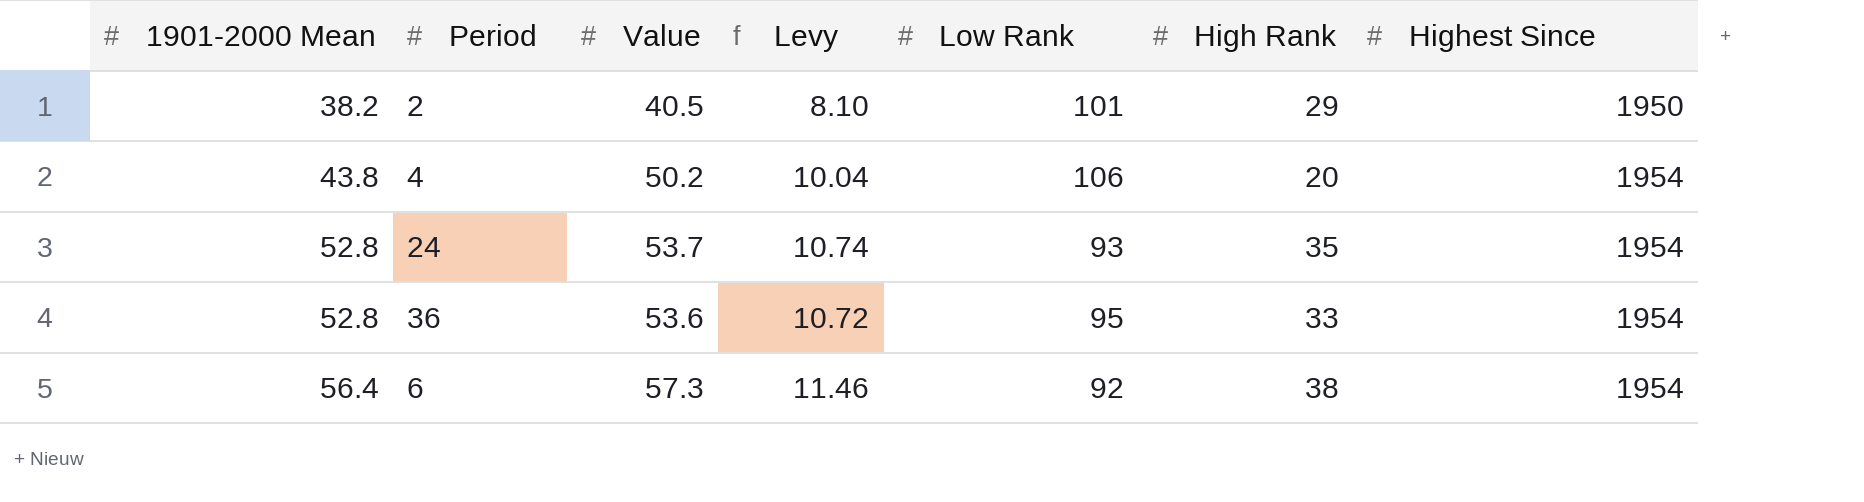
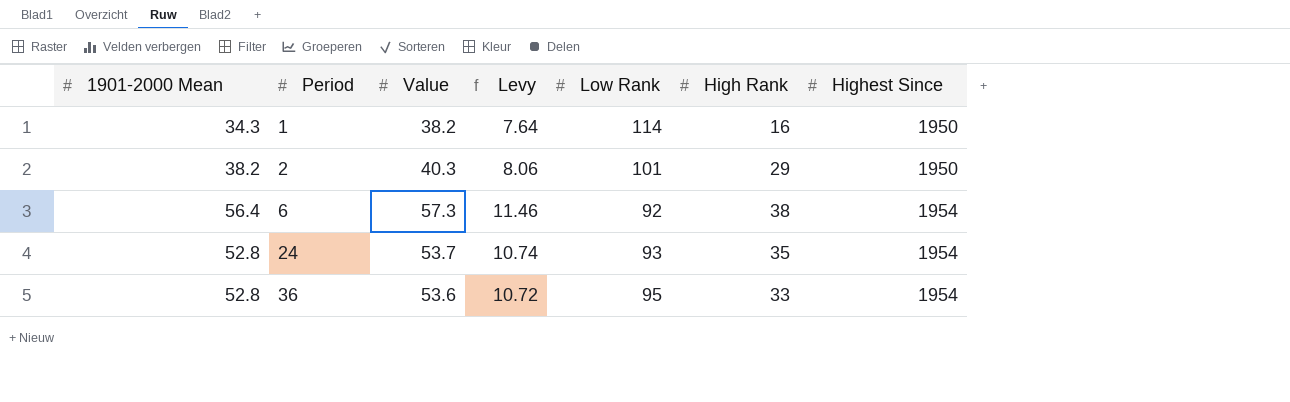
row order: 1901-2000 Mean ascending -> Period ascending
row 4: 43.8 | 50.2 | 10.04 | 106 | 20 | 1954 -> none
row 1: none -> 34.3 | 38.2 | 7.64 | 114 | 16 | 1950
2 | Value: 40.5 -> 40.3
2 | Levy: 8.10 -> 8.06

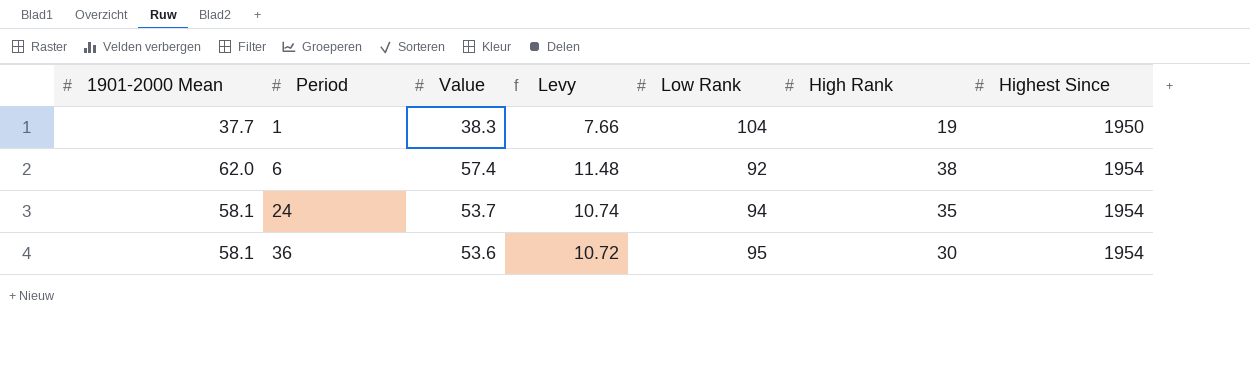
row 2: 38.2 | 40.3 | 8.06 | 101 | 29 | 1950 -> none
1 | 1901-2000 Mean: 34.3 -> 37.7
1 | Value: 38.2 -> 38.3
1 | Levy: 7.64 -> 7.66
1 | Low Rank: 114 -> 104
1 | High Rank: 16 -> 19
6 | 1901-2000 Mean: 56.4 -> 62.0
6 | Value: 57.3 -> 57.4
6 | Levy: 11.46 -> 11.48
24 | 1901-2000 Mean: 52.8 -> 58.1
24 | Low Rank: 93 -> 94
36 | 1901-2000 Mean: 52.8 -> 58.1
36 | High Rank: 33 -> 30

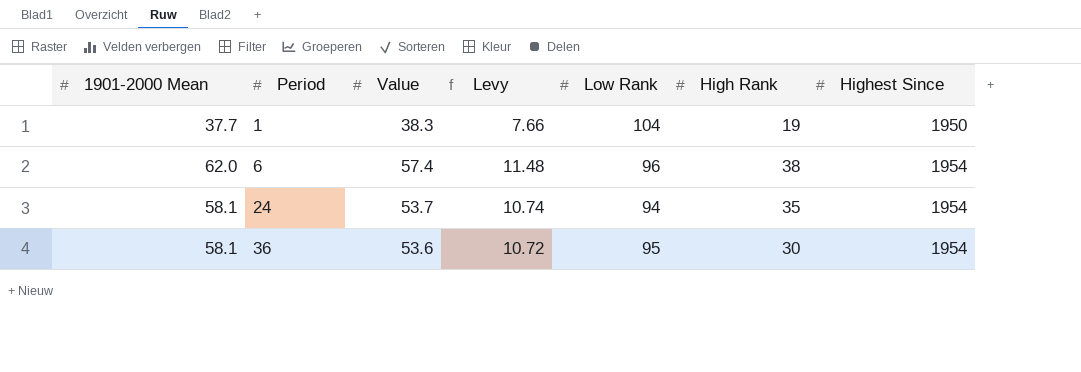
6 | Low Rank: 92 -> 96

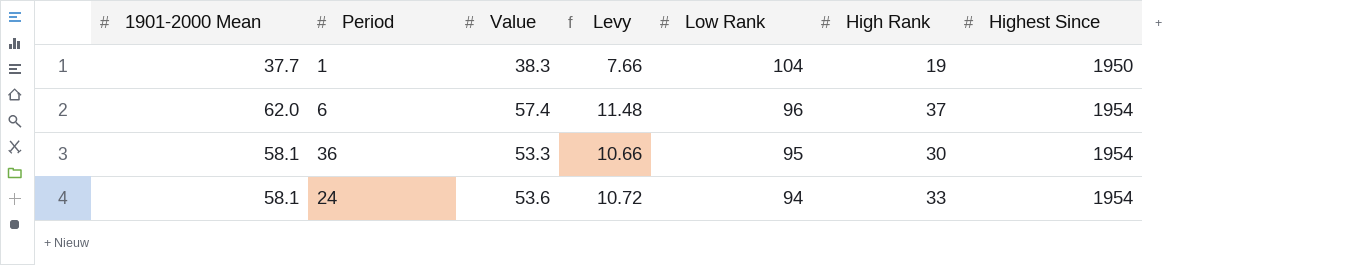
row order: Period ascending -> Low Rank descending
6 | High Rank: 38 -> 37
36 | Value: 53.6 -> 53.3
36 | Levy: 10.72 -> 10.66
24 | Value: 53.7 -> 53.6
24 | Levy: 10.74 -> 10.72
24 | High Rank: 35 -> 33

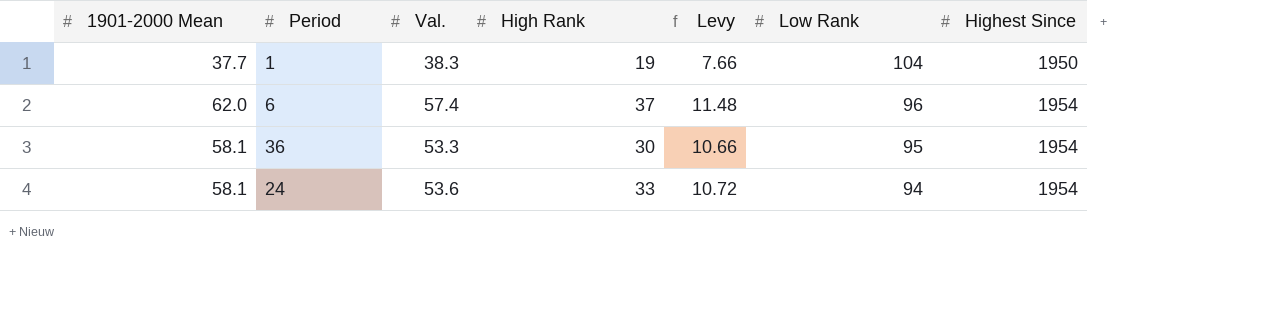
column name: Value -> Val.
column High Rank | position: 6 -> 4

